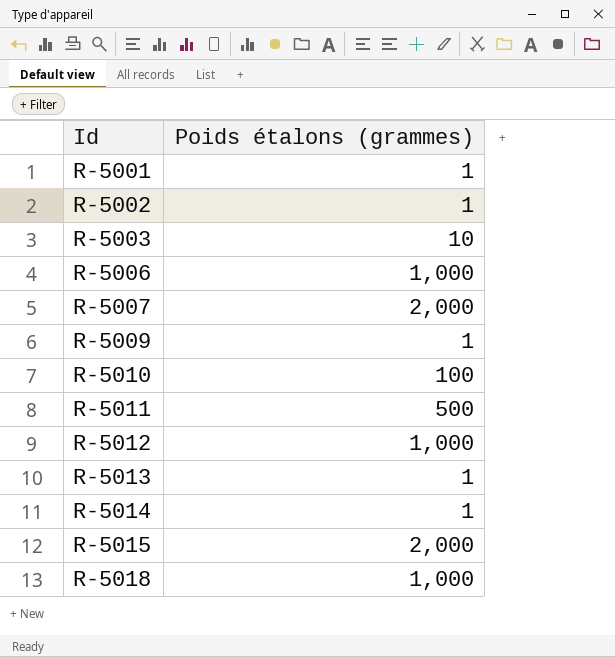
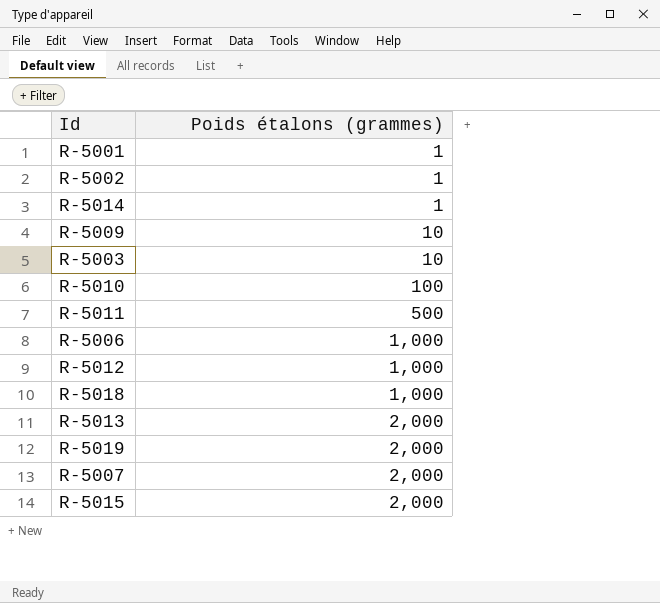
row order: Id ascending -> Poids étalons (grammes) ascending
R-5009 | Poids étalons (grammes): 1 -> 10
R-5013 | Poids étalons (grammes): 1 -> 2,000
row R-5019: none -> 2,000

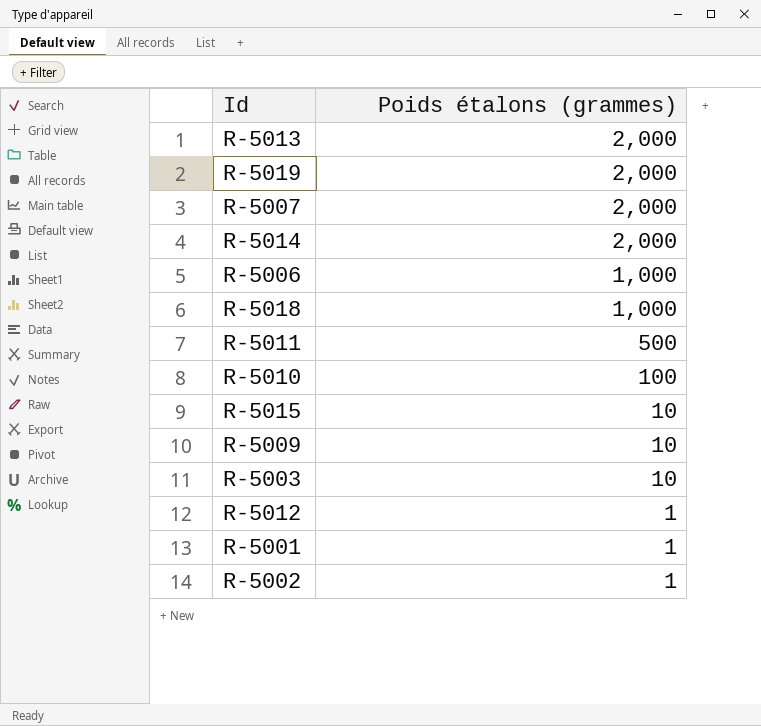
row order: Poids étalons (grammes) ascending -> Poids étalons (grammes) descending
R-5014 | Poids étalons (grammes): 1 -> 2,000
R-5015 | Poids étalons (grammes): 2,000 -> 10
R-5012 | Poids étalons (grammes): 1,000 -> 1

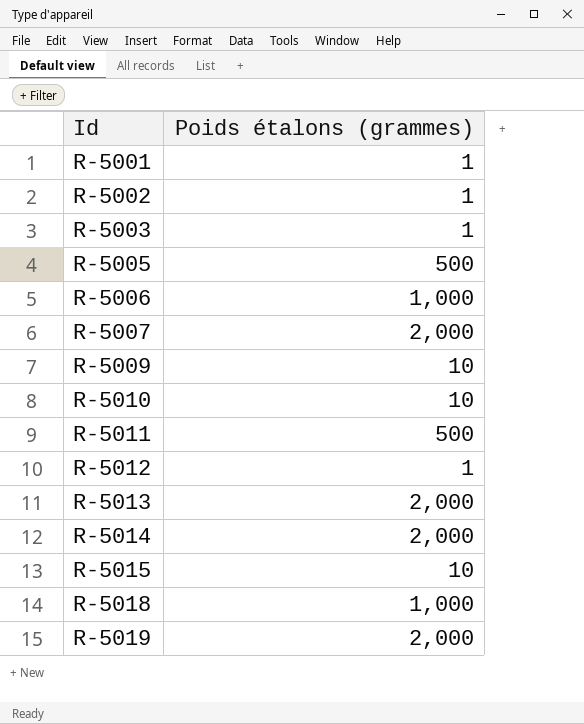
row order: Poids étalons (grammes) descending -> Id ascending
R-5003 | Poids étalons (grammes): 10 -> 1
row R-5005: none -> 500
R-5010 | Poids étalons (grammes): 100 -> 10

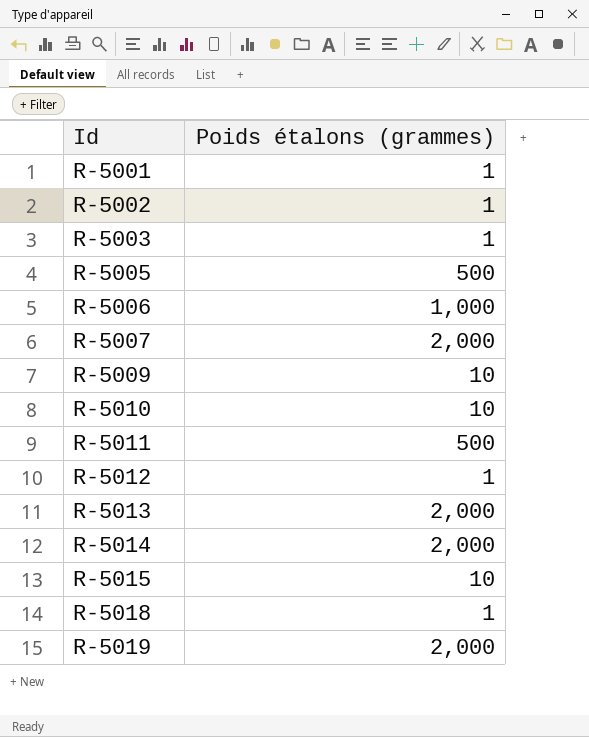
R-5018 | Poids étalons (grammes): 1,000 -> 1

